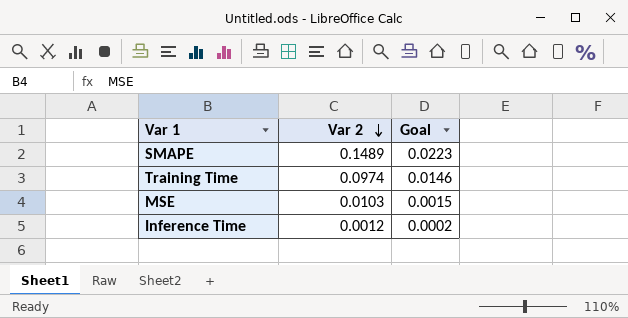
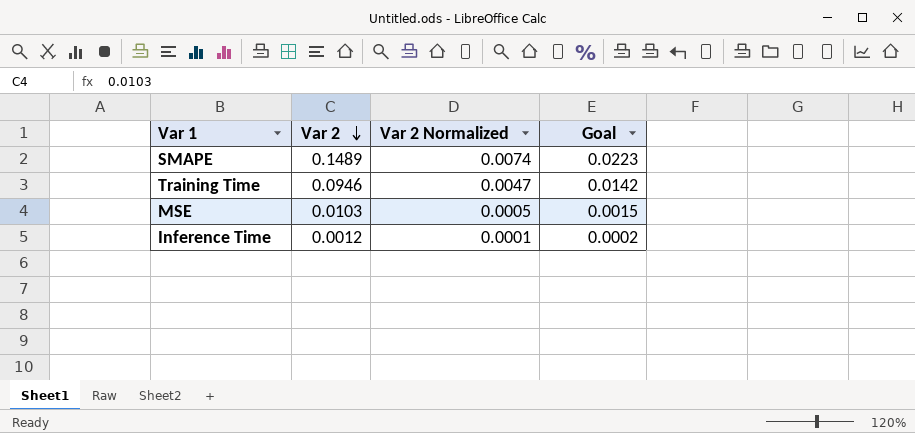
column Var 2 Normalized | formula: none -> [Var 2] * 0.05
Training Time | Var 2: 0.0974 -> 0.0946
Training Time | Goal: 0.0146 -> 0.0142

